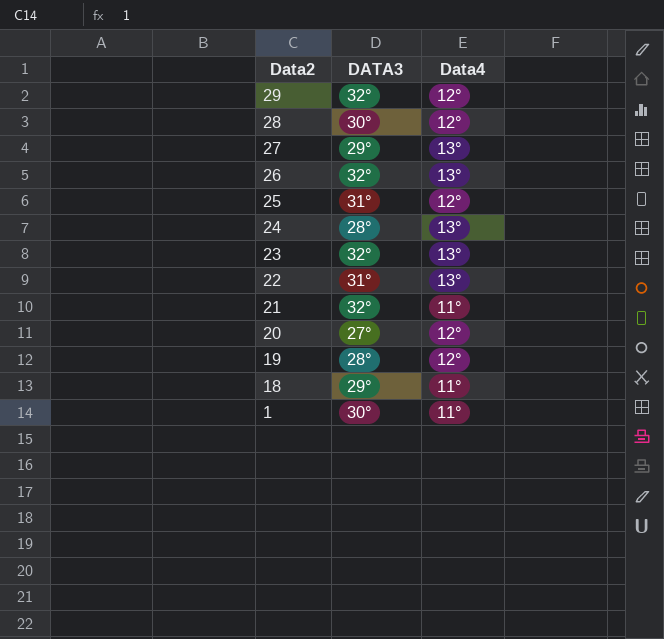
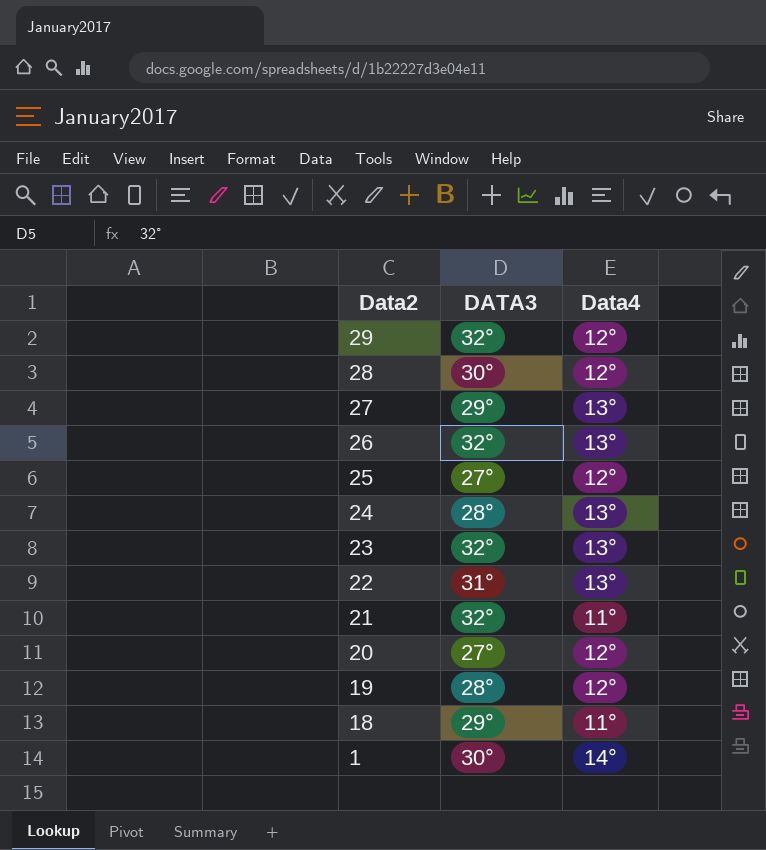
25 | DATA3: 31° -> 27°
1 | Data4: 11° -> 14°

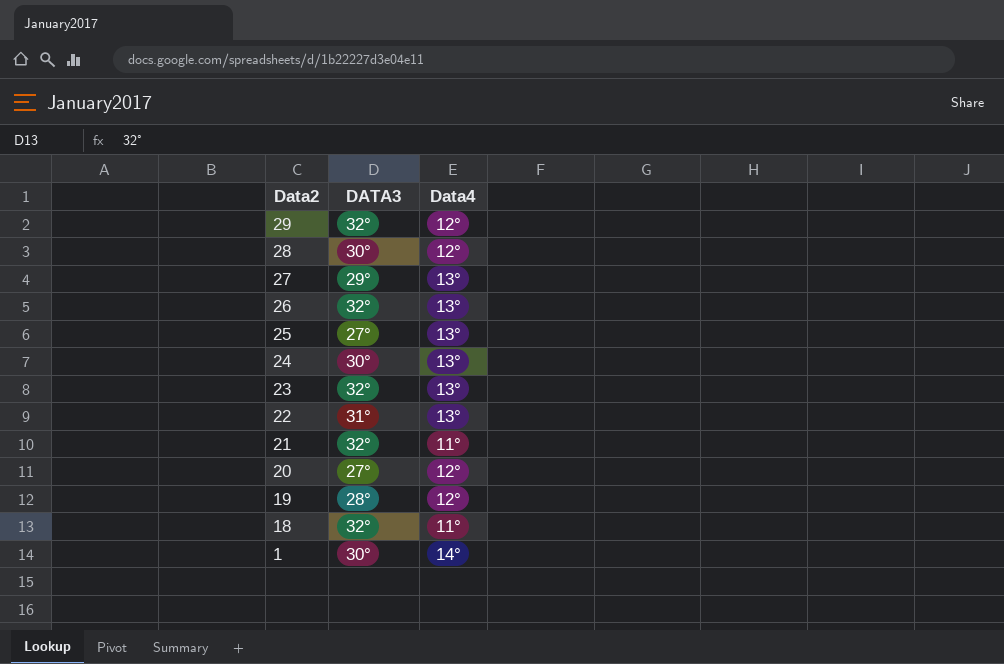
25 | Data4: 12° -> 13°
24 | DATA3: 28° -> 30°
18 | DATA3: 29° -> 32°

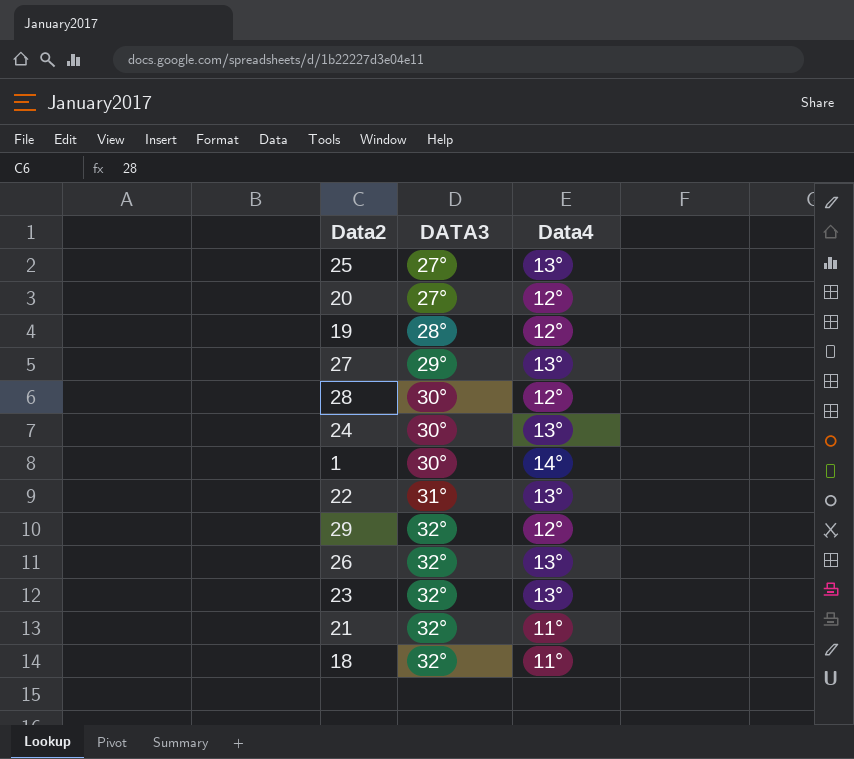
row order: Data2 descending -> DATA3 ascending

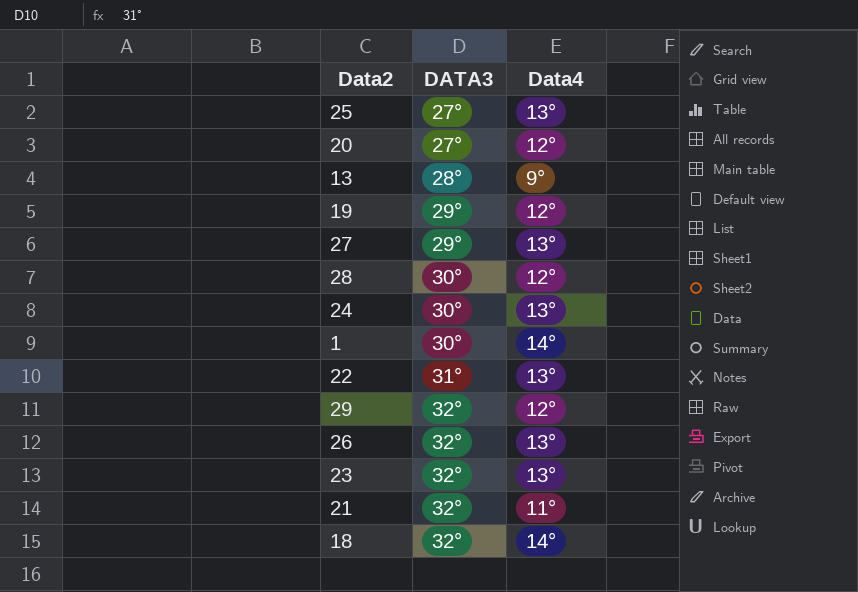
row 13: none -> 28° | 9°
19 | DATA3: 28° -> 29°
18 | Data4: 11° -> 14°

